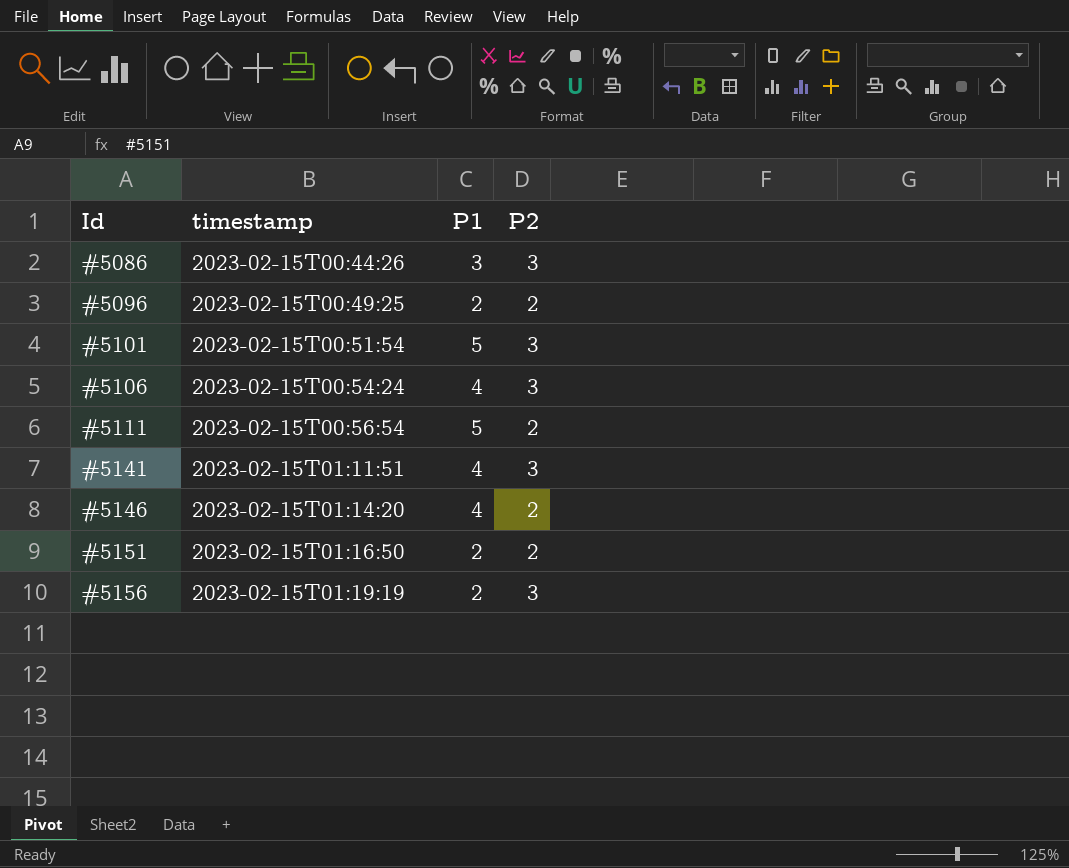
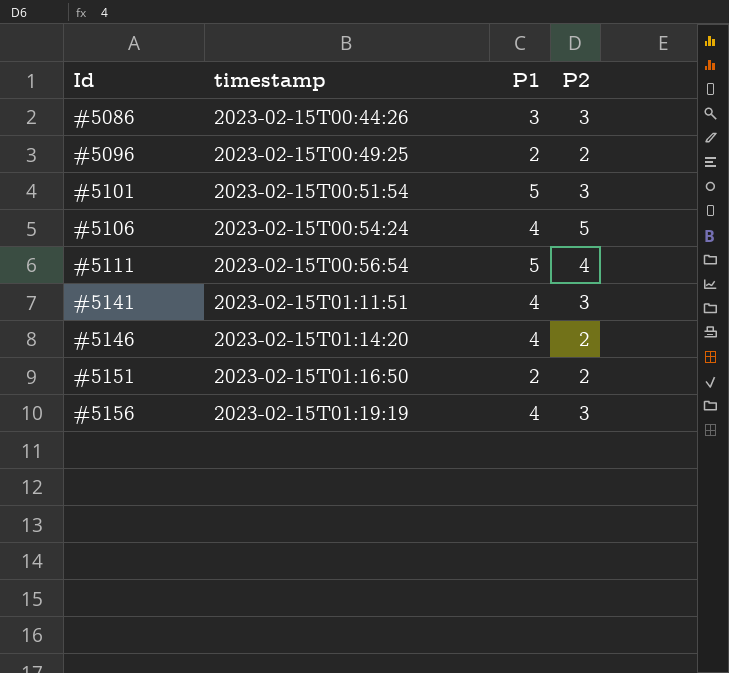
#5106 | P2: 3 -> 5
#5111 | P2: 2 -> 4
#5156 | P1: 2 -> 4

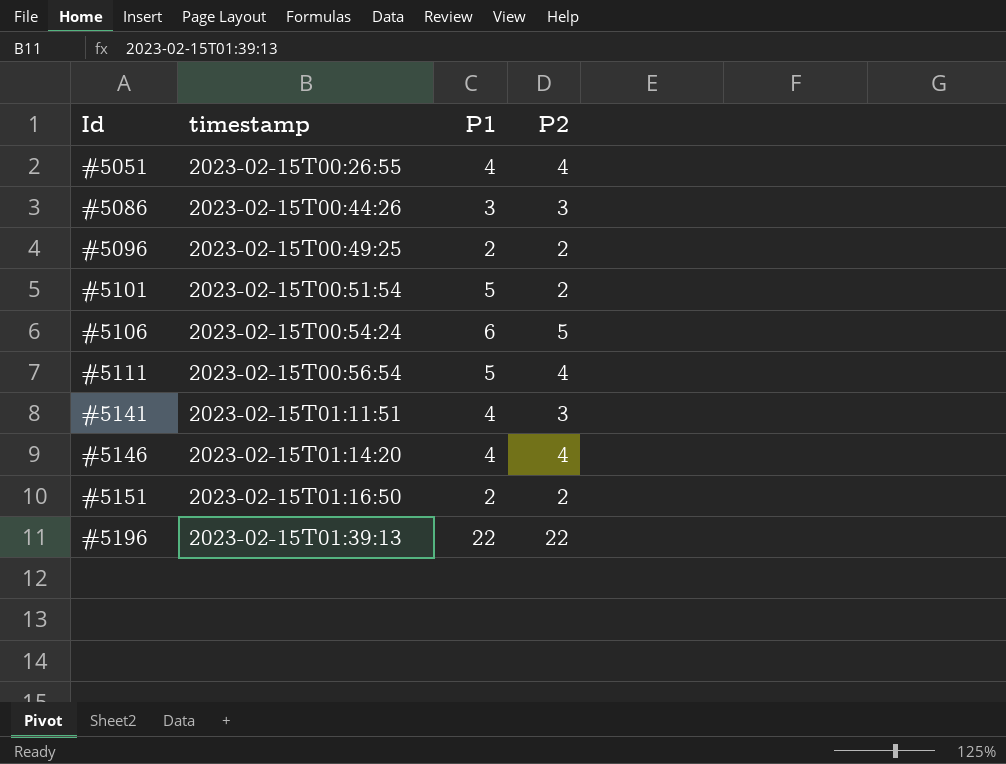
row #5156: 2023-02-15T01:19:19 | 4 | 3 -> none
row #5051: none -> 2023-02-15T00:26:55 | 4 | 4
#5101 | P2: 3 -> 2
#5106 | P1: 4 -> 6
#5146 | P2: 2 -> 4
row #5196: none -> 2023-02-15T01:39:13 | 22 | 22

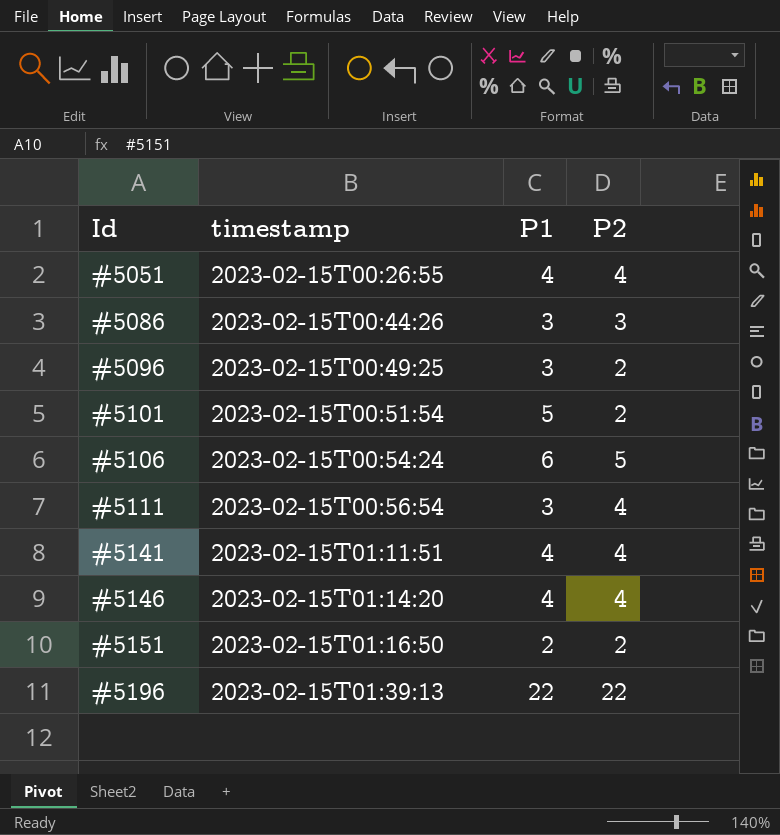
#5096 | P1: 2 -> 3
#5111 | P1: 5 -> 3
#5141 | P2: 3 -> 4

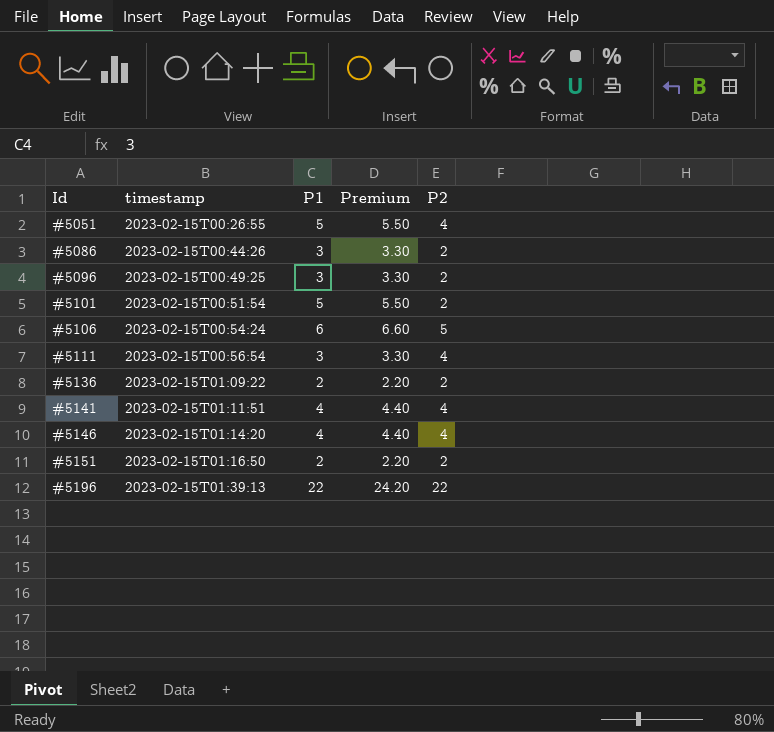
column Premium | formula: none -> [P1] * 1.1
#5051 | P1: 4 -> 5
#5086 | P2: 3 -> 2
row #5136: none -> 2023-02-15T01:09:22 | 2 | 2.20 | 2

